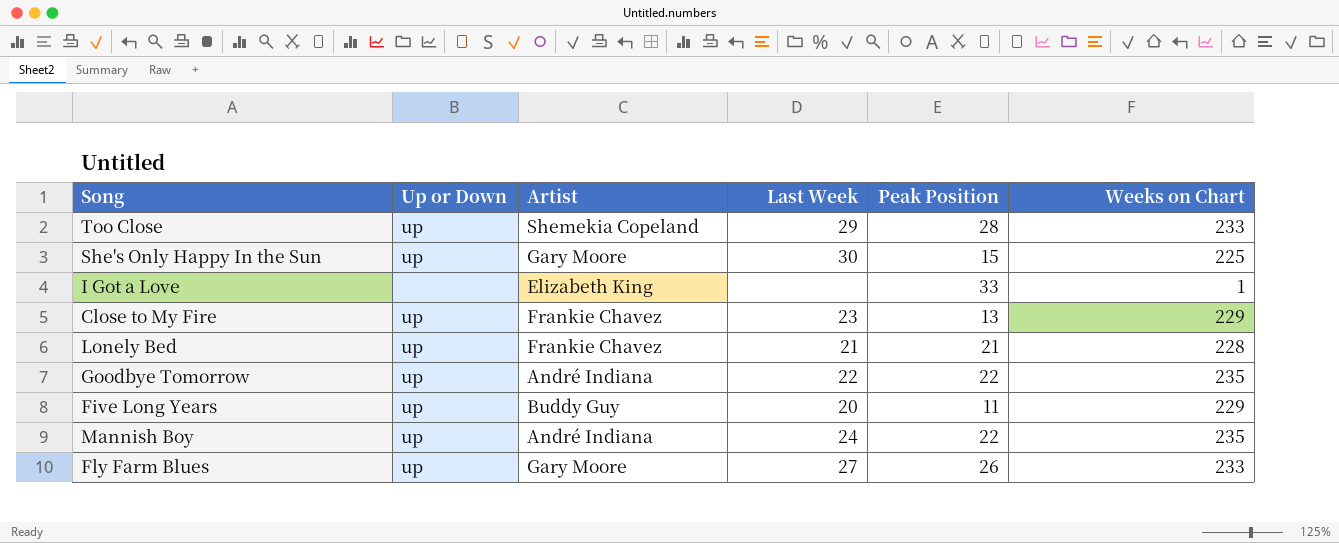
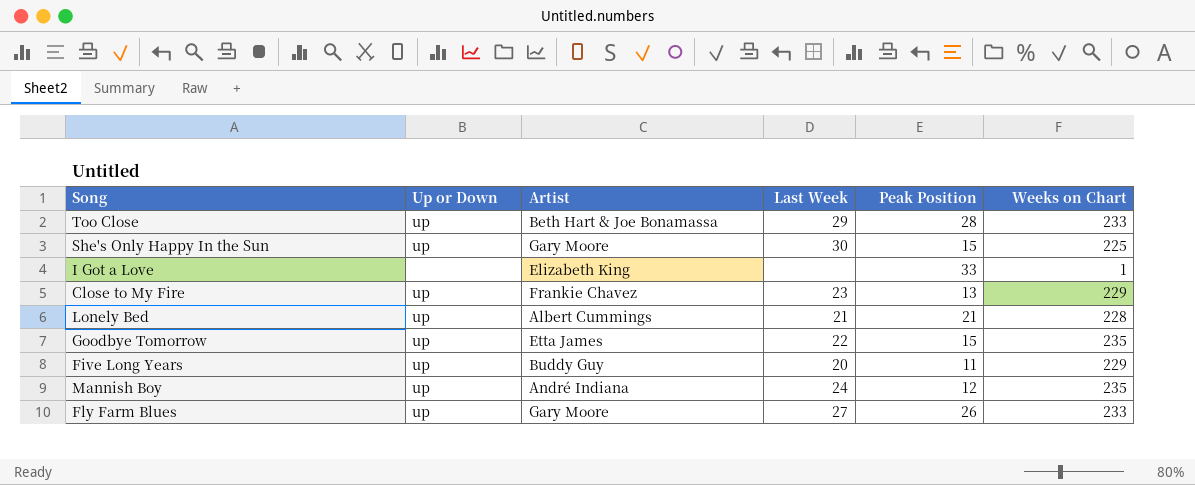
Too Close | Artist: Shemekia Copeland -> Beth Hart & Joe Bonamassa
Lonely Bed | Artist: Frankie Chavez -> Albert Cummings
Goodbye Tomorrow | Artist: André Indiana -> Etta James
Goodbye Tomorrow | Peak Position: 22 -> 15
Mannish Boy | Peak Position: 22 -> 12

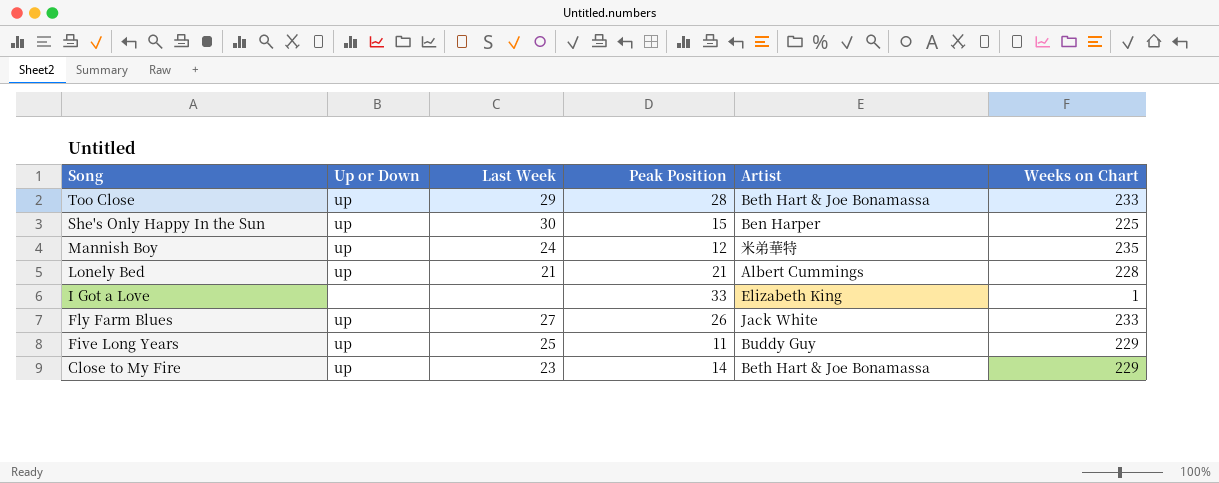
row order: none -> Song descending
column Artist | position: 3 -> 5
row Goodbye Tomorrow: up | Etta James | 22 | 15 | 235 -> none
She's Only Happy In the Sun | Artist: Gary Moore -> Ben Harper
Mannish Boy | Artist: André Indiana -> 米弟華特
Fly Farm Blues | Artist: Gary Moore -> Jack White
Five Long Years | Last Week: 20 -> 25
Close to My Fire | Peak Position: 13 -> 14
Close to My Fire | Artist: Frankie Chavez -> Beth Hart & Joe Bonamassa

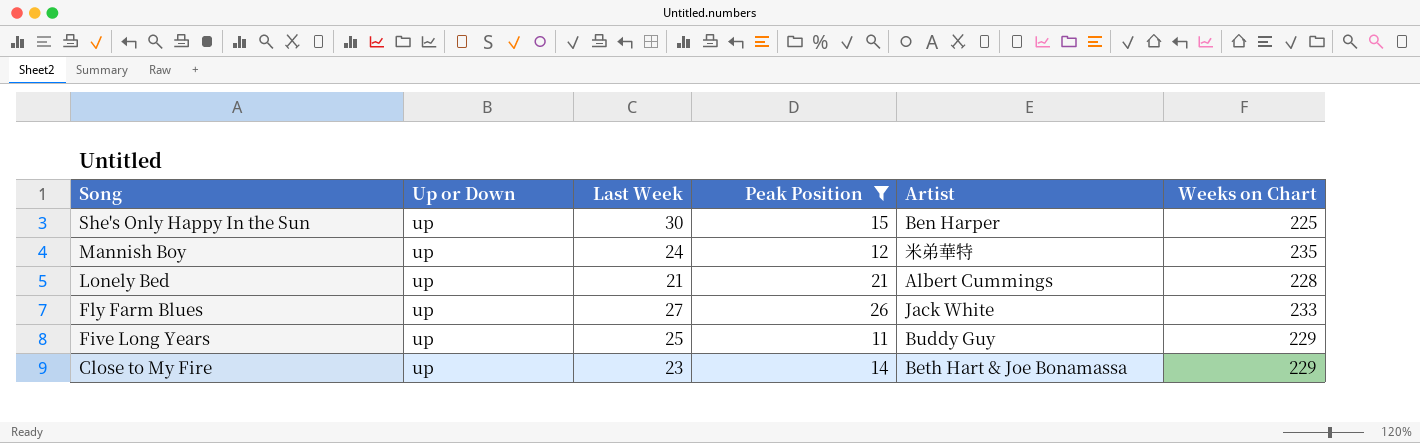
filter: none -> Peak Position <= 26

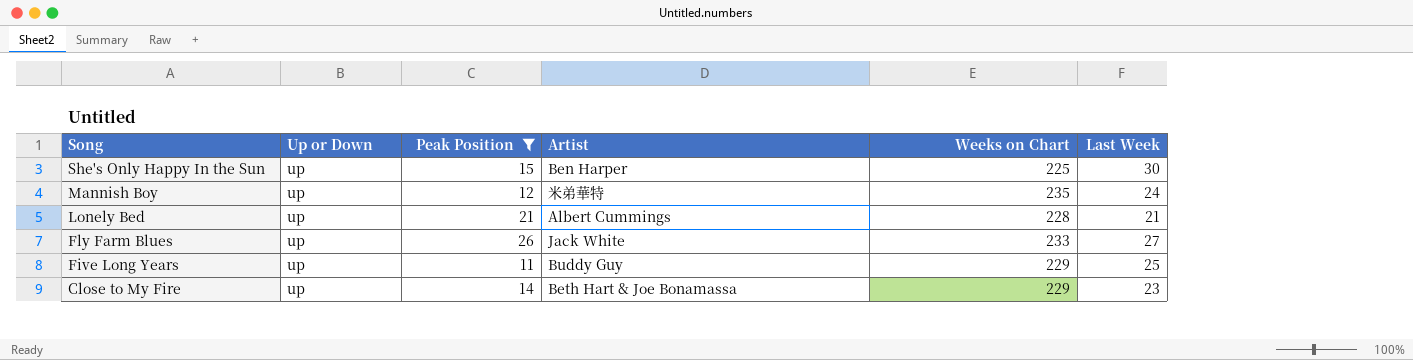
column Last Week | position: 3 -> 6

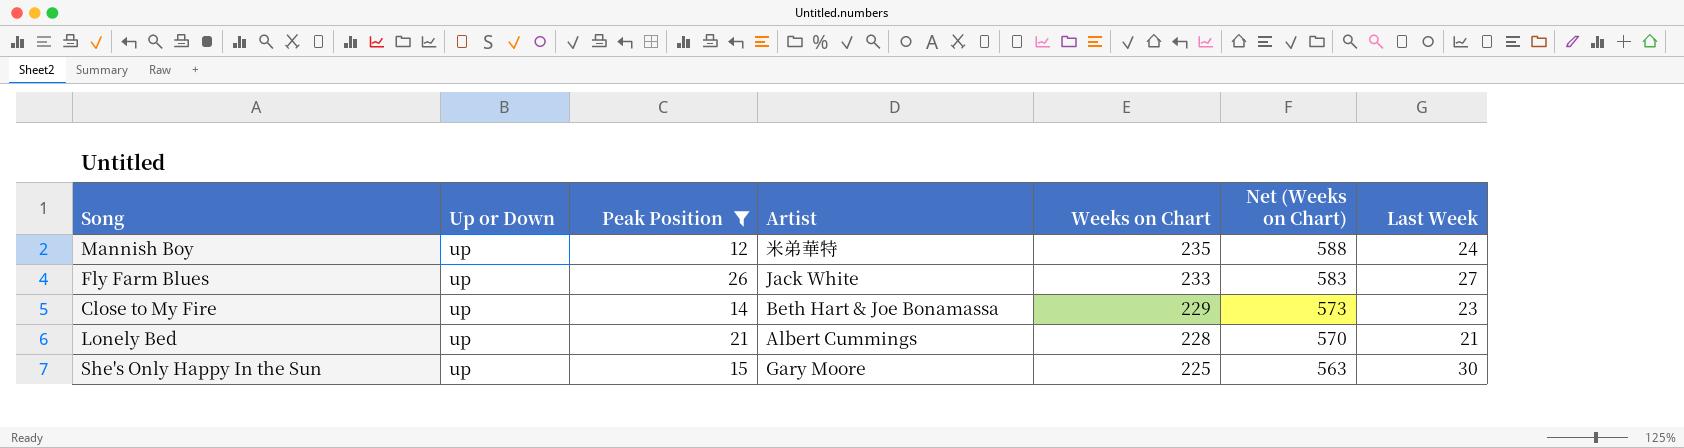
row order: Song descending -> Weeks on Chart descending
column Net (Weeks on Chart) | formula: none -> [Weeks on Chart] * 2.5
row Five Long Years: up | 11 | Buddy Guy | 229 | 25 -> none
She's Only Happy In the Sun | Artist: Ben Harper -> Gary Moore

